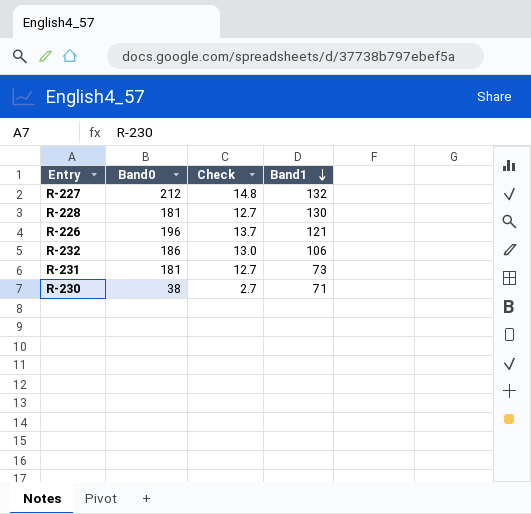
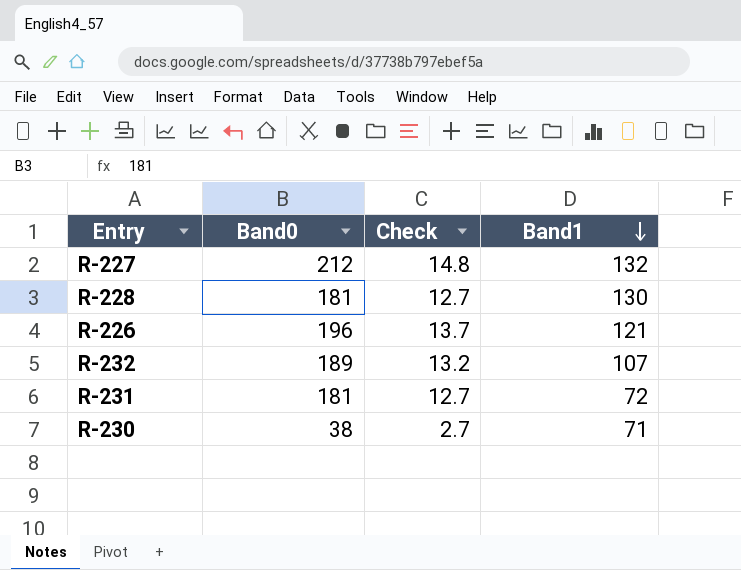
R-232 | Band0: 186 -> 189
R-232 | Check: 13.0 -> 13.2
R-232 | Band1: 106 -> 107
R-231 | Band1: 73 -> 72

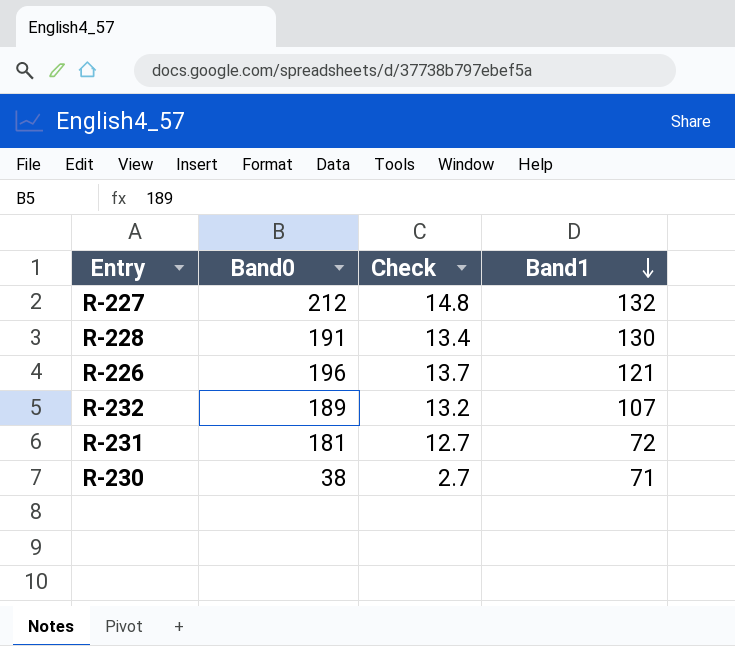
R-228 | Band0: 181 -> 191
R-228 | Check: 12.7 -> 13.4

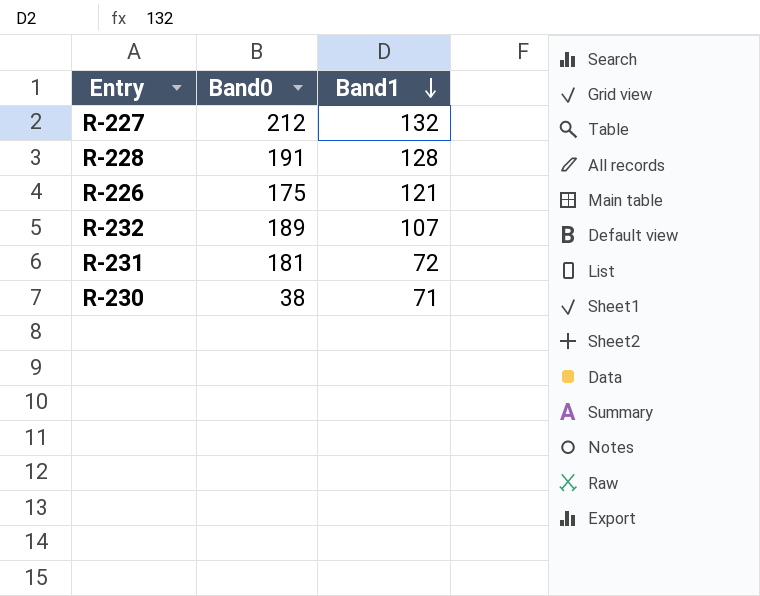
column Check | formula: [Band0] * 0.07 -> none
R-228 | Band1: 130 -> 128
R-226 | Band0: 196 -> 175

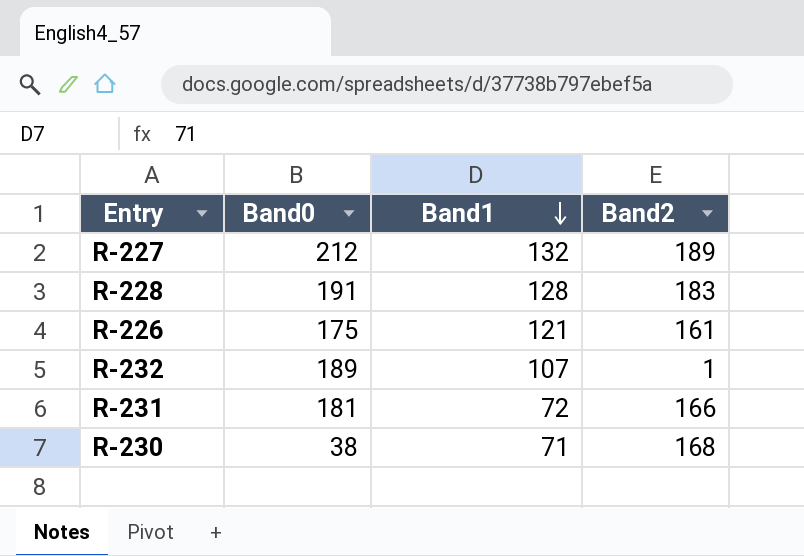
column Band2 | position: none -> 4

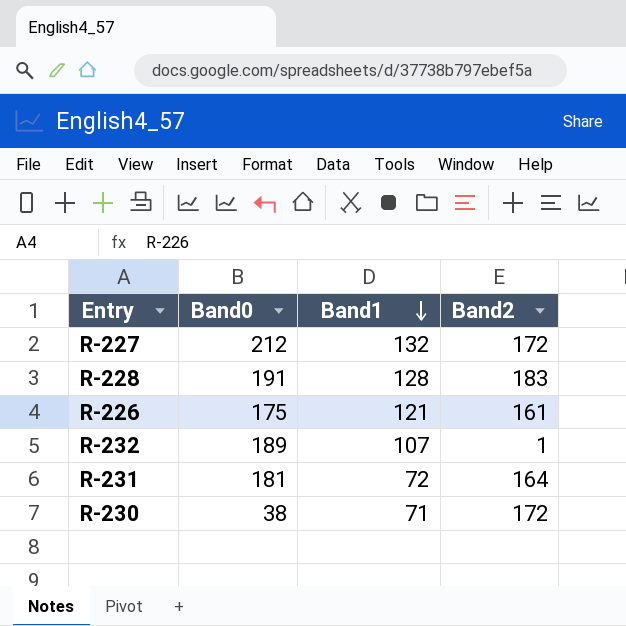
R-227 | Band2: 189 -> 172
R-231 | Band2: 166 -> 164
R-230 | Band2: 168 -> 172

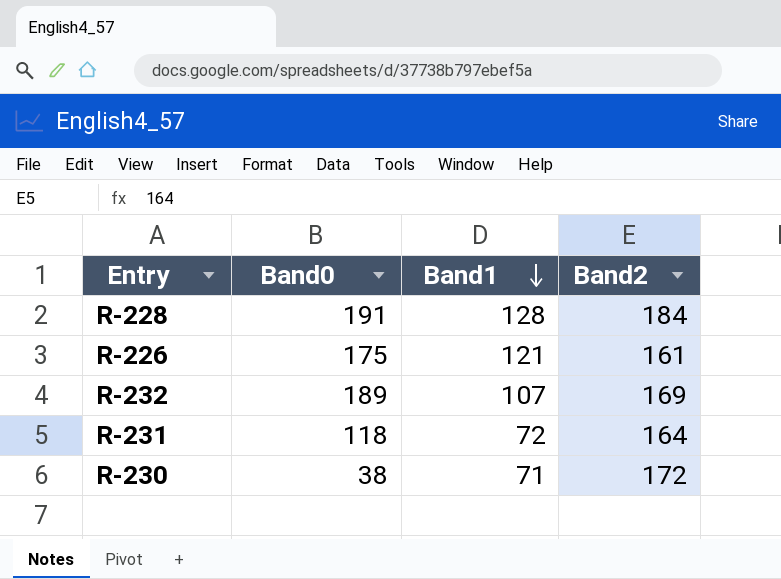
row R-227: 212 | 132 | 172 -> none
R-228 | Band2: 183 -> 184
R-232 | Band2: 1 -> 169
R-231 | Band0: 181 -> 118

